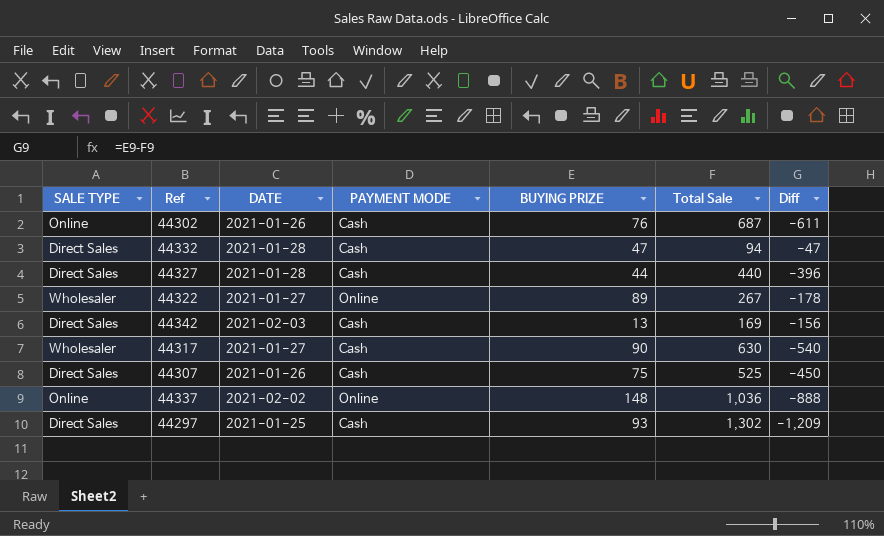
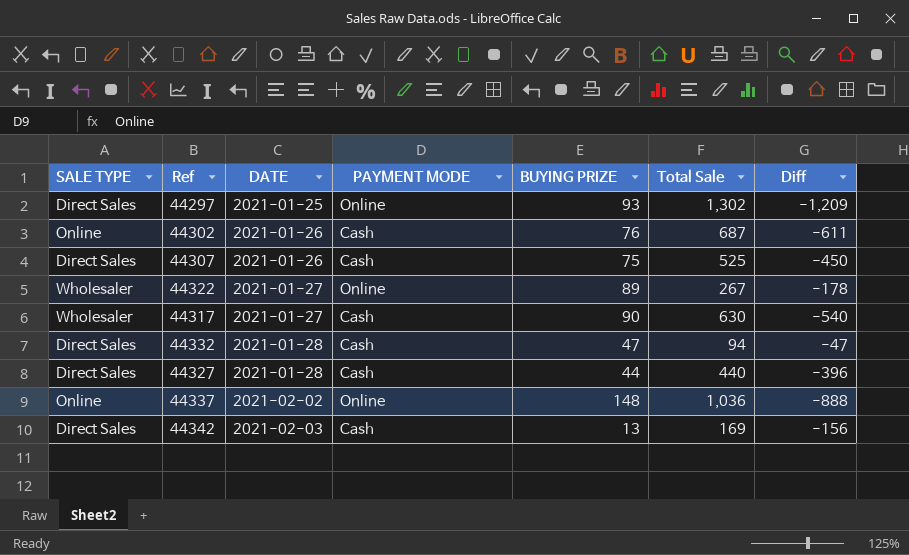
row order: none -> DATE ascending
44297 | PAYMENT MODE: Cash -> Online

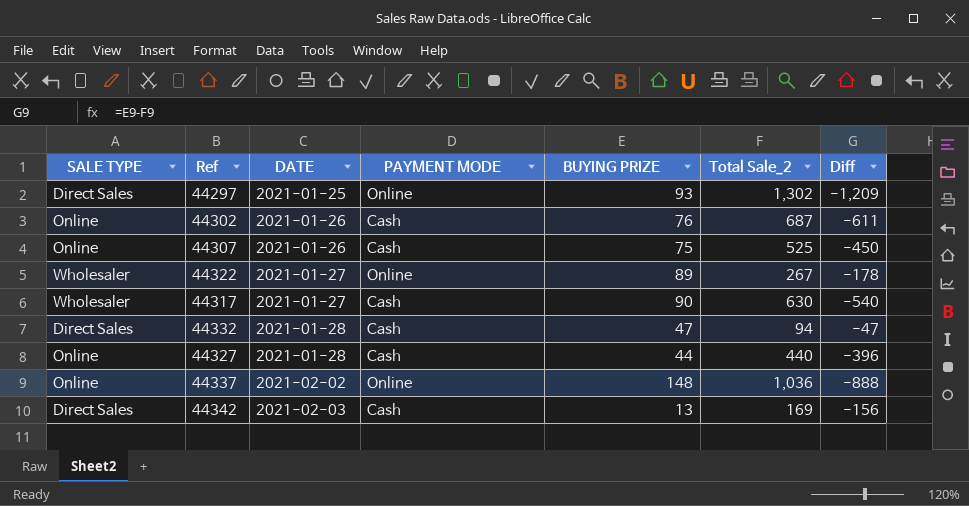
column name: Total Sale -> Total Sale_2
44307 | SALE TYPE: Direct Sales -> Online
44327 | SALE TYPE: Direct Sales -> Online

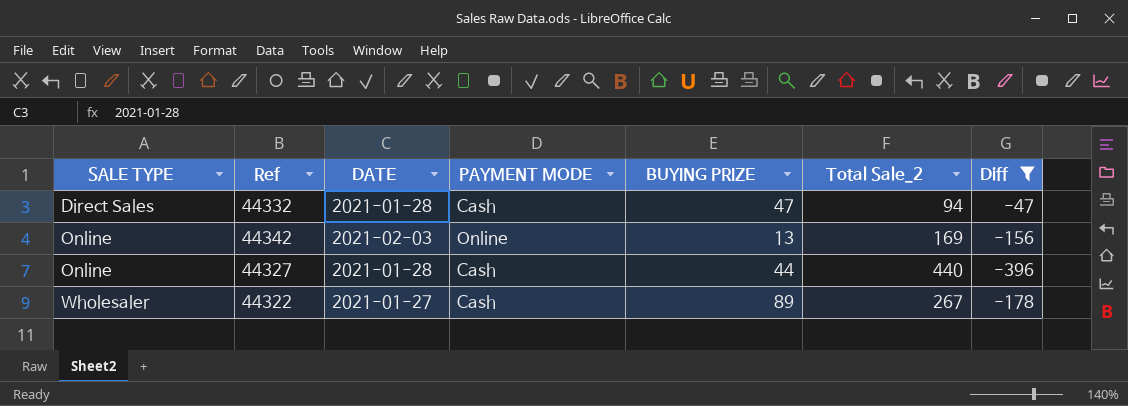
filter: none -> Diff >= -396
row order: DATE ascending -> SALE TYPE ascending
44342 | SALE TYPE: Direct Sales -> Online
44342 | PAYMENT MODE: Cash -> Online
44322 | PAYMENT MODE: Online -> Cash

